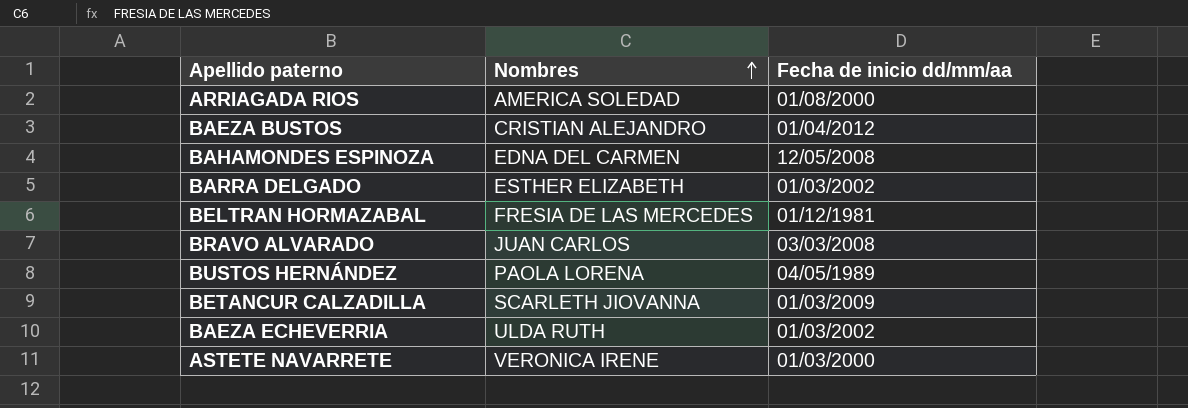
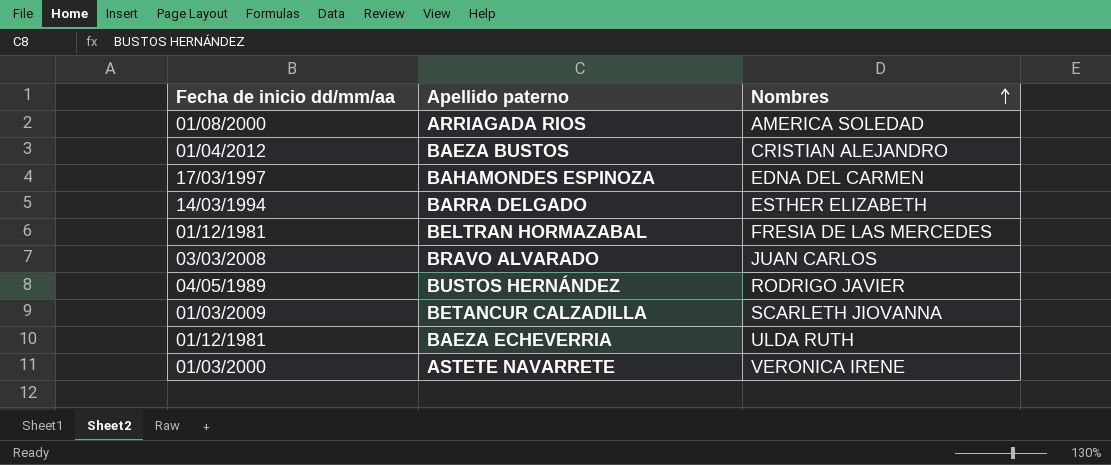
column Fecha de inicio dd/mm/aa | position: 3 -> 1
BAHAMONDES ESPINOZA | Fecha de inicio dd/mm/aa: 12/05/2008 -> 17/03/1997
BARRA DELGADO | Fecha de inicio dd/mm/aa: 01/03/2002 -> 14/03/1994
BUSTOS HERNÁNDEZ | Nombres: PAOLA LORENA -> RODRIGO JAVIER
BAEZA ECHEVERRIA | Fecha de inicio dd/mm/aa: 01/03/2002 -> 01/12/1981

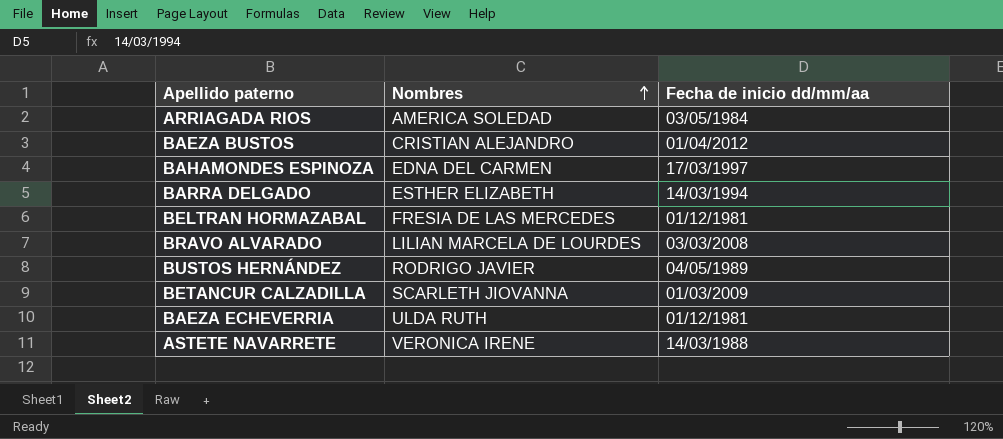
column Fecha de inicio dd/mm/aa | position: 1 -> 3
ARRIAGADA RIOS | Fecha de inicio dd/mm/aa: 01/08/2000 -> 03/05/1984
BRAVO ALVARADO | Nombres: JUAN CARLOS -> LILIAN MARCELA DE LOURDES
ASTETE NAVARRETE | Fecha de inicio dd/mm/aa: 01/03/2000 -> 14/03/1988

